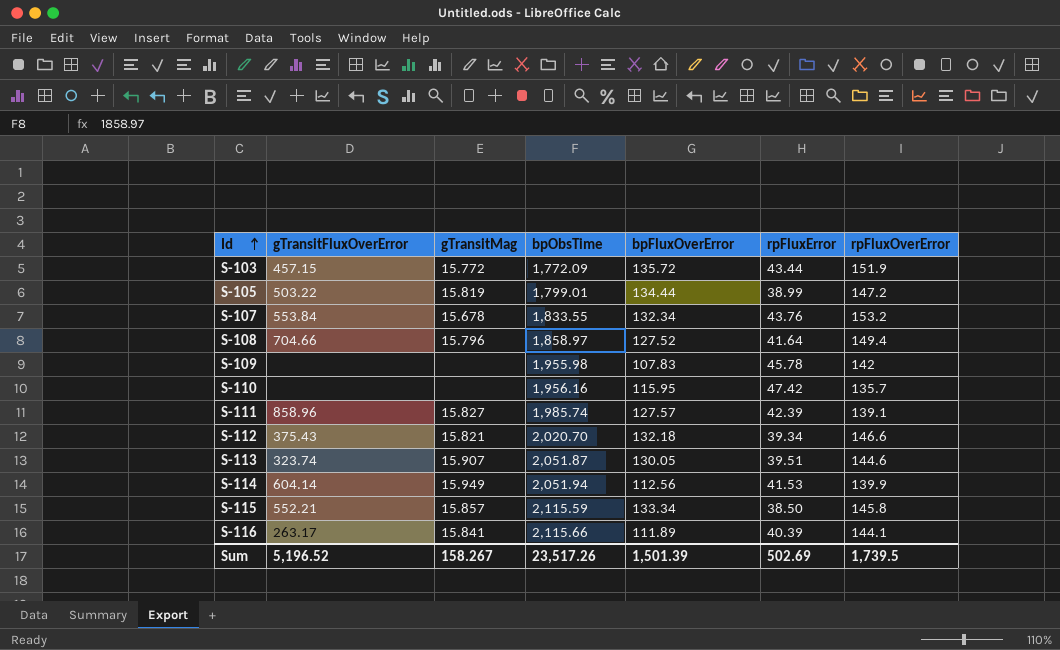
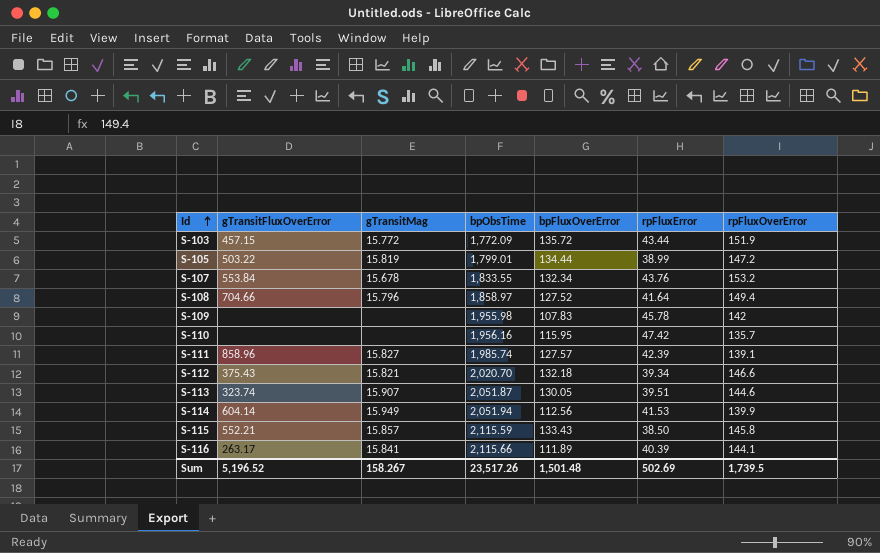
S-115 | bpFluxOverError: 133.34 -> 133.43
Sum | bpFluxOverError: 1,501.39 -> 1,501.48

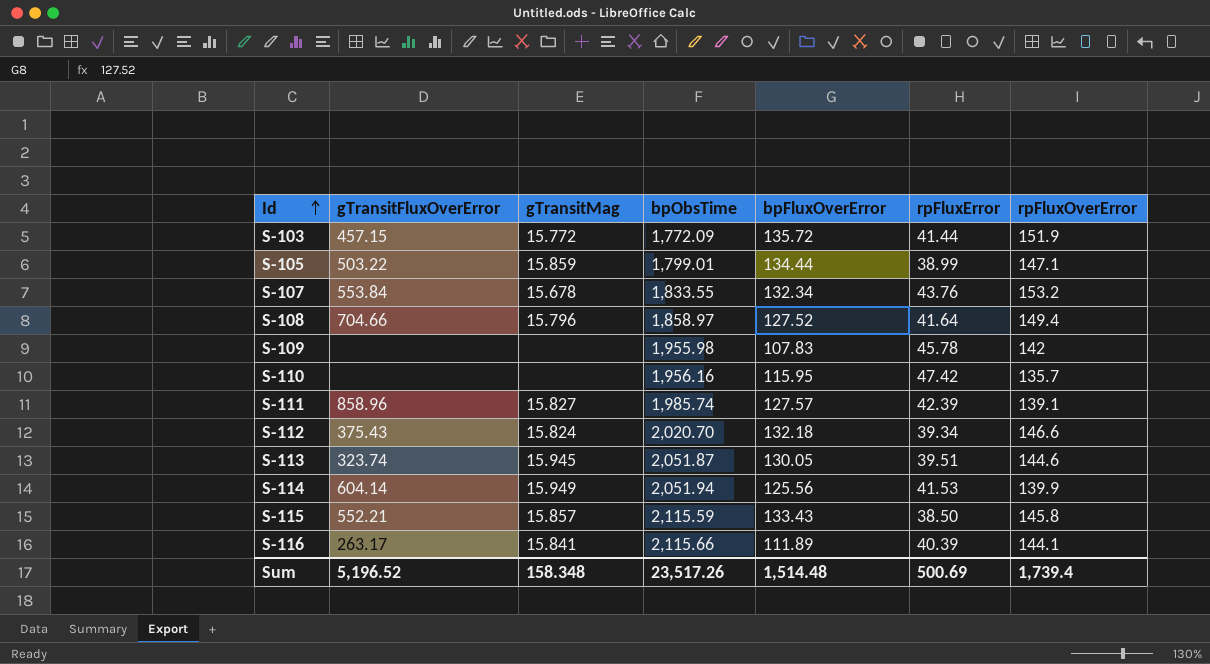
S-103 | rpFluxError: 43.44 -> 41.44
S-105 | gTransitMag: 15.819 -> 15.859
S-105 | rpFluxOverError: 147.2 -> 147.1
S-112 | gTransitMag: 15.821 -> 15.824
S-113 | gTransitMag: 15.907 -> 15.945
S-114 | bpFluxOverError: 112.56 -> 125.56
Sum | gTransitMag: 158.267 -> 158.348
Sum | bpFluxOverError: 1,501.48 -> 1,514.48
Sum | rpFluxError: 502.69 -> 500.69
Sum | rpFluxOverError: 1,739.5 -> 1,739.4

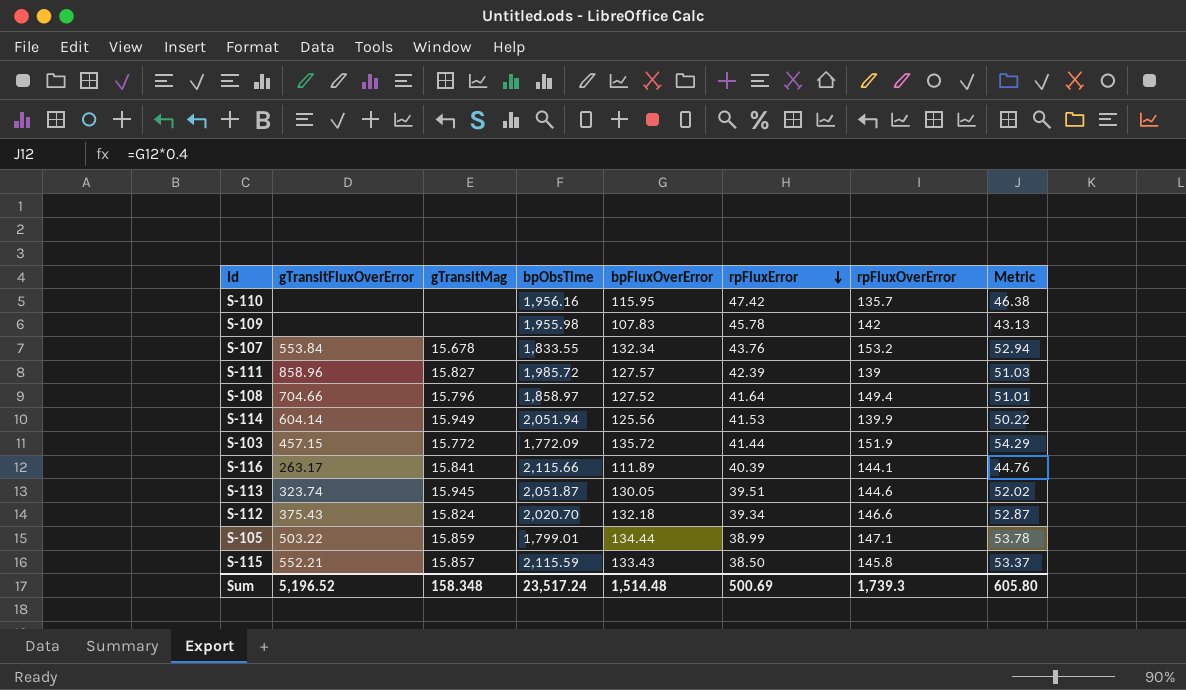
row order: Id ascending -> rpFluxError descending
column Metric | formula: none -> [bpFluxOverError] * 0.4
S-111 | bpObsTime: 1,985.74 -> 1,985.72
S-111 | rpFluxOverError: 139.1 -> 139
Sum | bpObsTime: 23,517.26 -> 23,517.24
Sum | rpFluxOverError: 1,739.4 -> 1,739.3

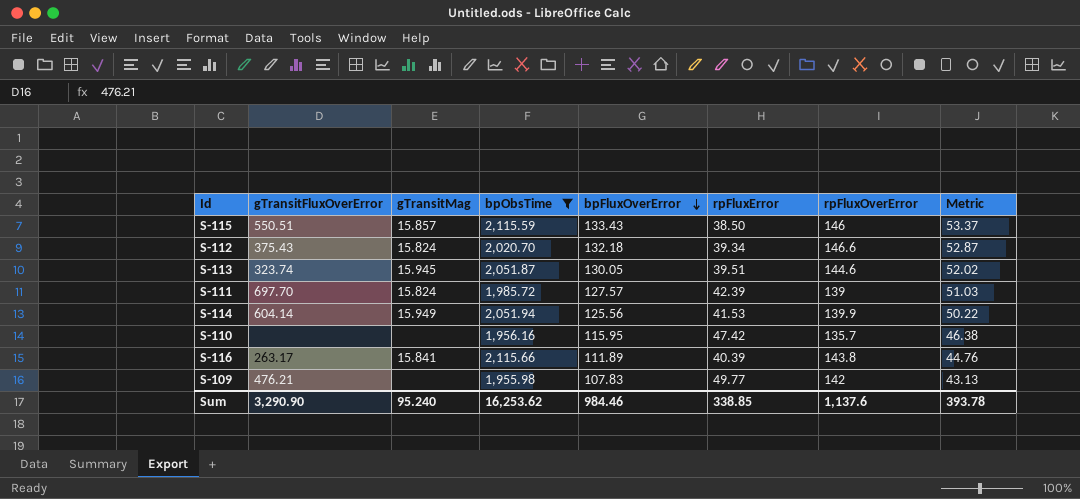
filter: none -> bpObsTime >= 1,955.98
row order: rpFluxError descending -> bpFluxOverError descending
S-115 | gTransitFluxOverError: 552.21 -> 550.51
S-115 | rpFluxOverError: 145.8 -> 146
S-111 | gTransitFluxOverError: 858.96 -> 697.70
S-111 | gTransitMag: 15.827 -> 15.824
S-116 | rpFluxOverError: 144.1 -> 143.8
S-109 | gTransitFluxOverError: none -> 476.21
S-109 | rpFluxError: 45.78 -> 49.77
Sum | gTransitFluxOverError: 5,196.52 -> 3,290.90
Sum | gTransitMag: 158.348 -> 95.240
Sum | bpObsTime: 23,517.24 -> 16,253.62
Sum | bpFluxOverError: 1,514.48 -> 984.46
Sum | rpFluxError: 500.69 -> 338.85
Sum | rpFluxOverError: 1,739.3 -> 1,137.6
Sum | Metric: 605.80 -> 393.78

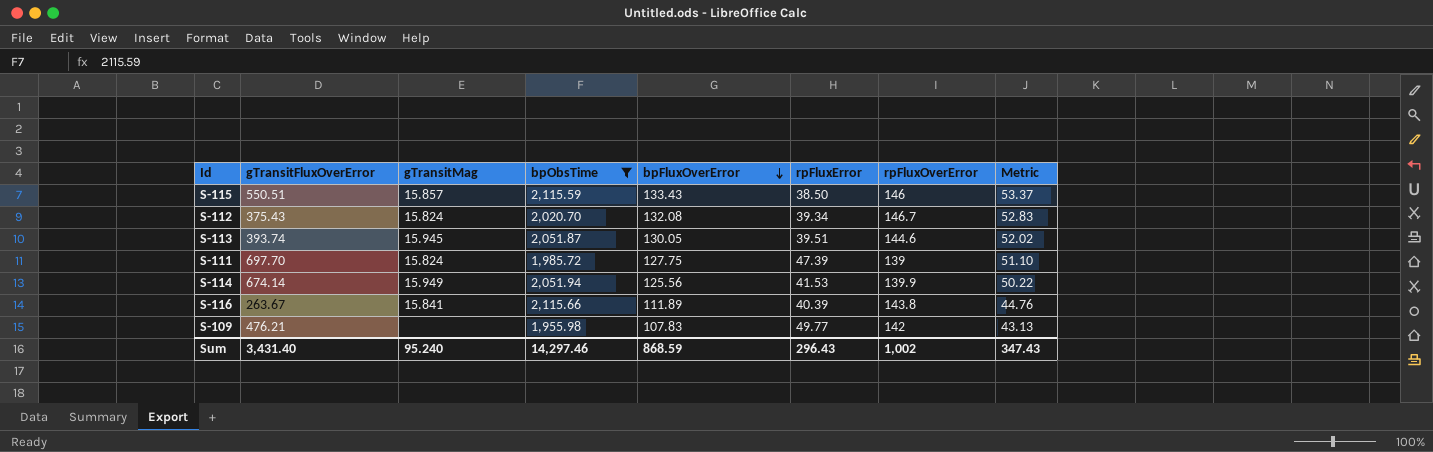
row S-110: none | none | 1,956.16 | 115.95 | 47.42 | 135.7 | 46.38 -> none
S-112 | bpFluxOverError: 132.18 -> 132.08
S-112 | rpFluxOverError: 146.6 -> 146.7
S-112 | Metric: 52.87 -> 52.83
S-113 | gTransitFluxOverError: 323.74 -> 393.74
S-111 | bpFluxOverError: 127.57 -> 127.75
S-111 | rpFluxError: 42.39 -> 47.39
S-111 | Metric: 51.03 -> 51.10
S-114 | gTransitFluxOverError: 604.14 -> 674.14
S-116 | gTransitFluxOverError: 263.17 -> 263.67
Sum | gTransitFluxOverError: 3,290.90 -> 3,431.40
Sum | bpObsTime: 16,253.62 -> 14,297.46
Sum | bpFluxOverError: 984.46 -> 868.59
Sum | rpFluxError: 338.85 -> 296.43
Sum | rpFluxOverError: 1,137.6 -> 1,002
Sum | Metric: 393.78 -> 347.43

